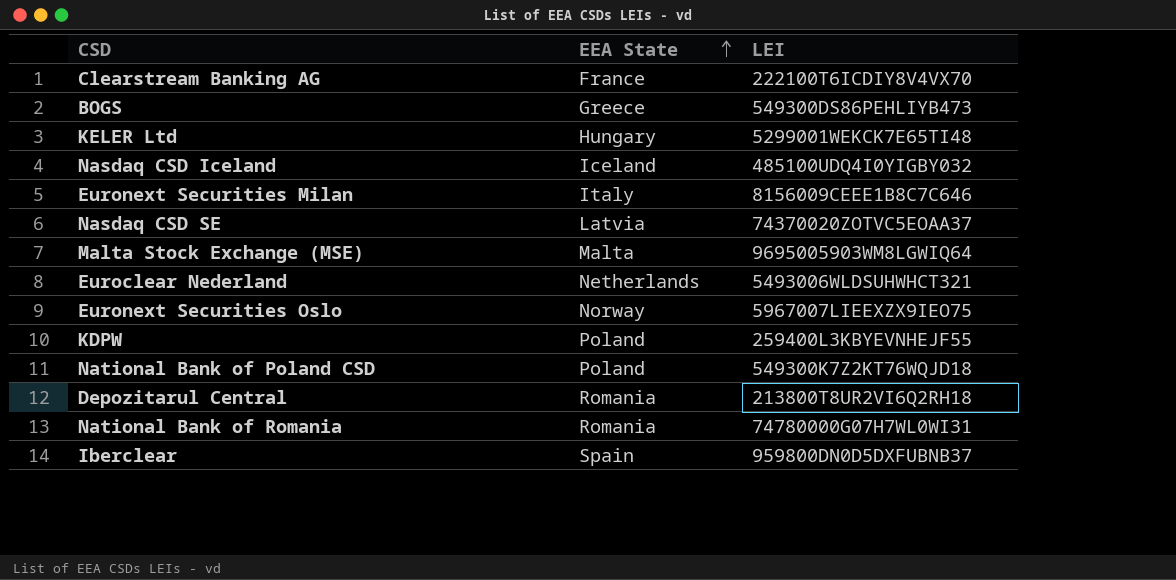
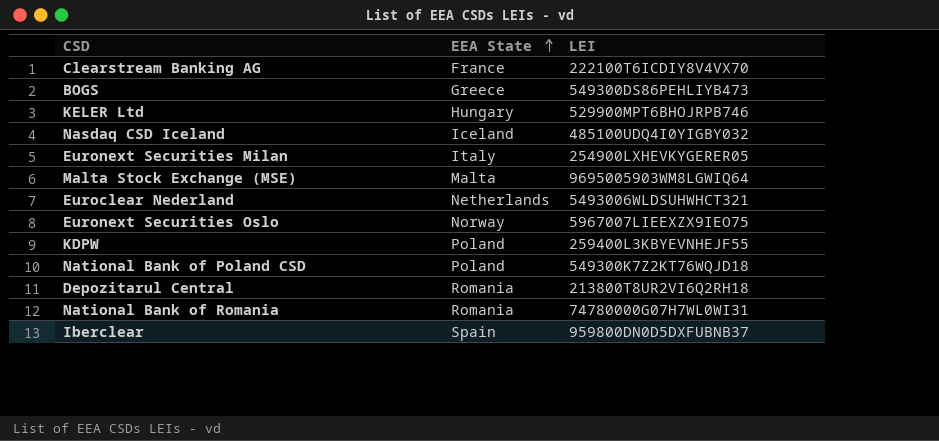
row Nasdaq CSD SE: Latvia | 74370020ZOTVC5EOAA37 -> none
KELER Ltd | LEI: 5299001WEKCK7E65TI48 -> 529900MPT6BHOJRPB746
Euronext Securities Milan | LEI: 8156009CEEE1B8C7C646 -> 254900LXHEVKYGERER05

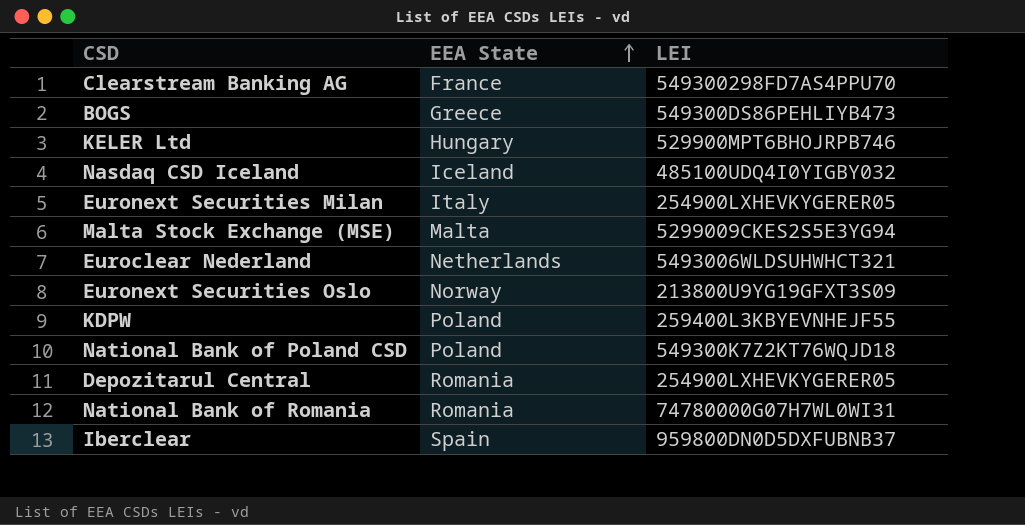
Clearstream Banking AG | LEI: 222100T6ICDIY8V4VX70 -> 549300298FD7AS4PPU70
Malta Stock Exchange (MSE) | LEI: 9695005903WM8LGWIQ64 -> 5299009CKES2S5E3YG94
Euronext Securities Oslo | LEI: 5967007LIEEXZX9IEO75 -> 213800U9YG19GFXT3S09
Depozitarul Central | LEI: 213800T8UR2VI6Q2RH18 -> 254900LXHEVKYGERER05

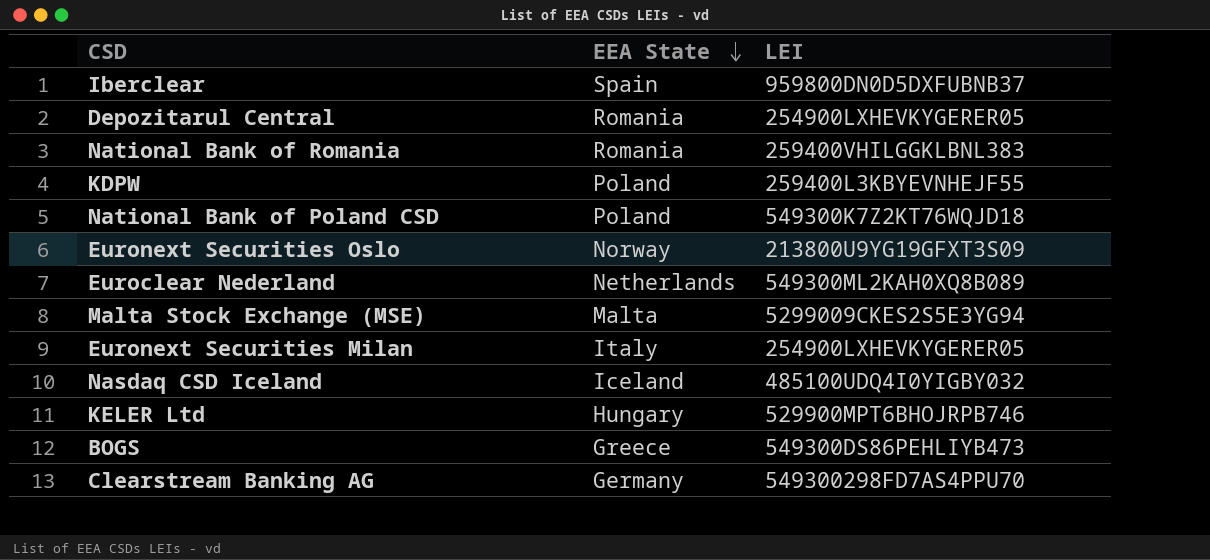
row order: EEA State ascending -> EEA State descending
National Bank of Romania | LEI: 74780000G07H7WL0WI31 -> 259400VHILGGKLBNL383
Euroclear Nederland | LEI: 5493006WLDSUHWHCT321 -> 549300ML2KAH0XQ8B089
Clearstream Banking AG | EEA State: France -> Germany

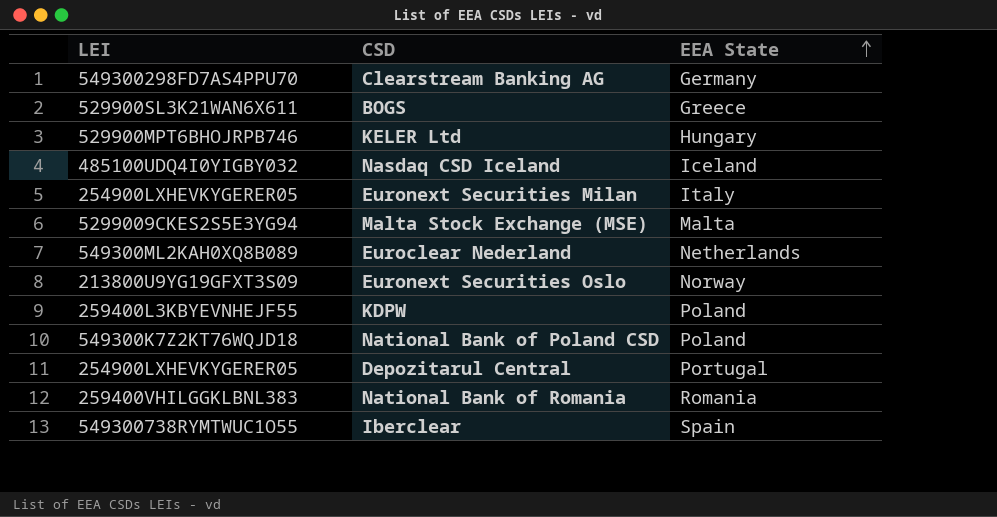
row order: EEA State descending -> EEA State ascending
column LEI | position: 3 -> 1
BOGS | LEI: 549300DS86PEHLIYB473 -> 529900SL3K21WAN6X611
Depozitarul Central | EEA State: Romania -> Portugal
Iberclear | LEI: 959800DN0D5DXFUBNB37 -> 549300738RYMTWUC1O55

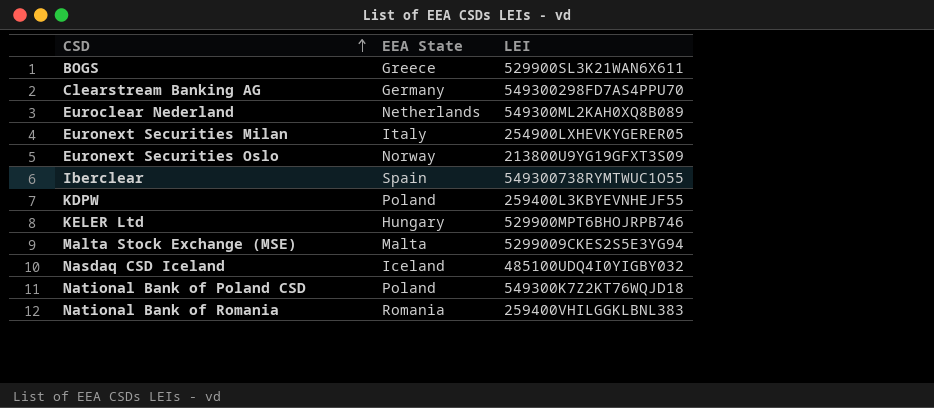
row order: EEA State ascending -> CSD ascending
column LEI | position: 1 -> 3
row Depozitarul Central: 254900LXHEVKYGERER05 | Portugal -> none

